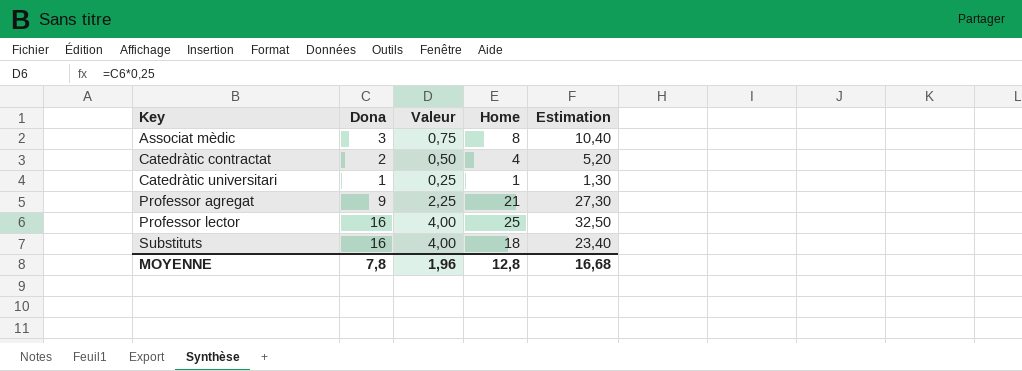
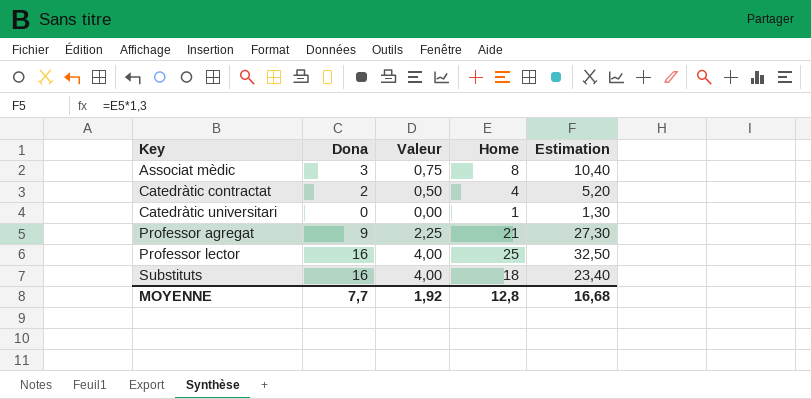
Catedràtic universitari | Dona: 1 -> 0
Catedràtic universitari | Valeur: 0,25 -> 0,00
MOYENNE | Dona: 7,8 -> 7,7
MOYENNE | Valeur: 1,96 -> 1,92

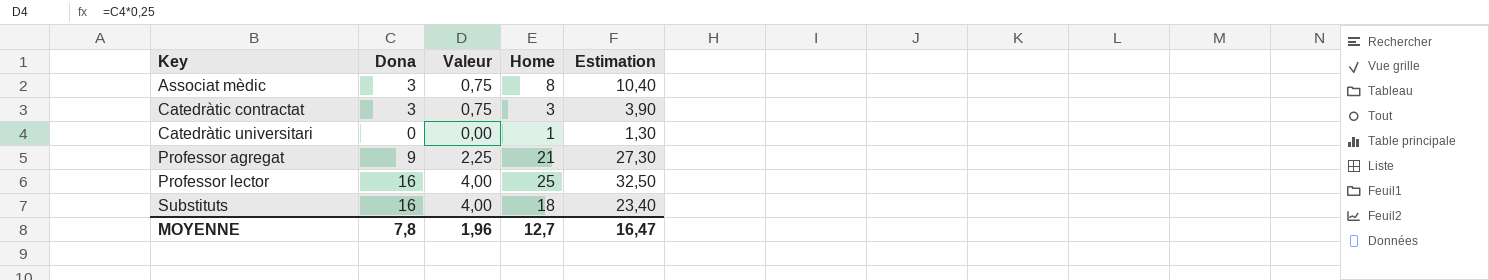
Catedràtic contractat | Dona: 2 -> 3
Catedràtic contractat | Valeur: 0,50 -> 0,75
Catedràtic contractat | Home: 4 -> 3
Catedràtic contractat | Estimation: 5,20 -> 3,90
MOYENNE | Dona: 7,7 -> 7,8
MOYENNE | Valeur: 1,92 -> 1,96
MOYENNE | Home: 12,8 -> 12,7
MOYENNE | Estimation: 16,68 -> 16,47

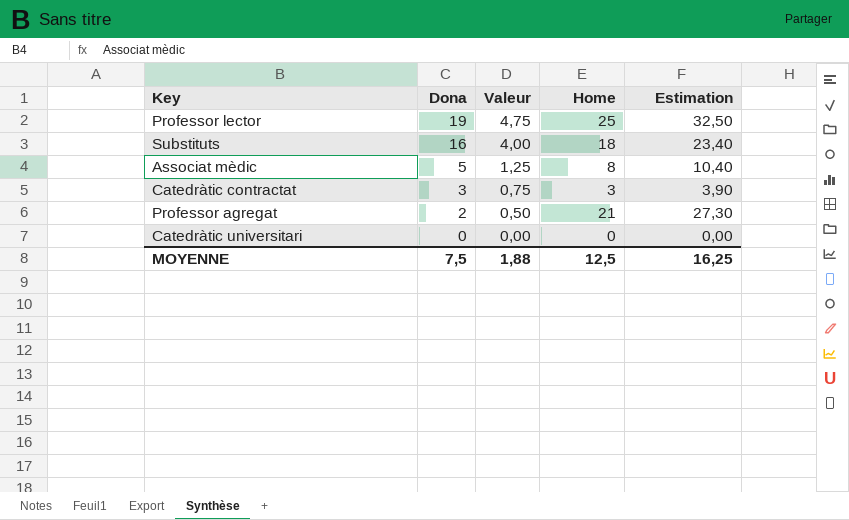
row order: Key ascending -> Dona descending
Professor lector | Dona: 16 -> 19
Professor lector | Valeur: 4,00 -> 4,75
Associat mèdic | Dona: 3 -> 5
Associat mèdic | Valeur: 0,75 -> 1,25
Professor agregat | Dona: 9 -> 2
Professor agregat | Valeur: 2,25 -> 0,50
Catedràtic universitari | Home: 1 -> 0
Catedràtic universitari | Estimation: 1,30 -> 0,00
MOYENNE | Dona: 7,8 -> 7,5
MOYENNE | Valeur: 1,96 -> 1,88
MOYENNE | Home: 12,7 -> 12,5
MOYENNE | Estimation: 16,47 -> 16,25

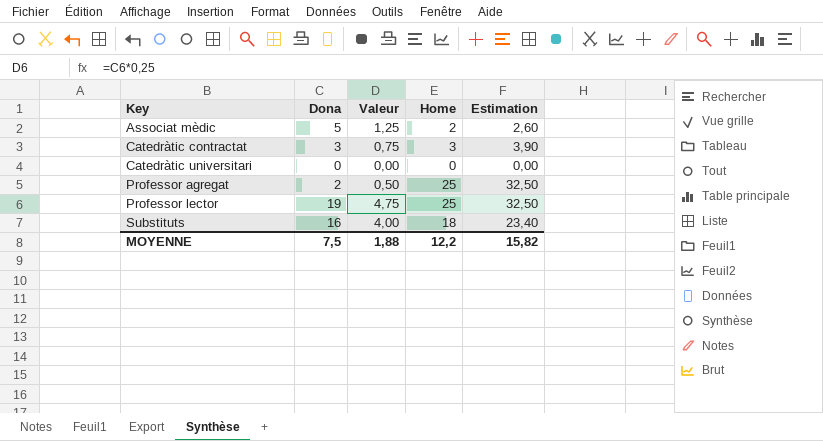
row order: Dona descending -> Key ascending
Associat mèdic | Home: 8 -> 2
Associat mèdic | Estimation: 10,40 -> 2,60
Professor agregat | Home: 21 -> 25
Professor agregat | Estimation: 27,30 -> 32,50
MOYENNE | Home: 12,5 -> 12,2
MOYENNE | Estimation: 16,25 -> 15,82

